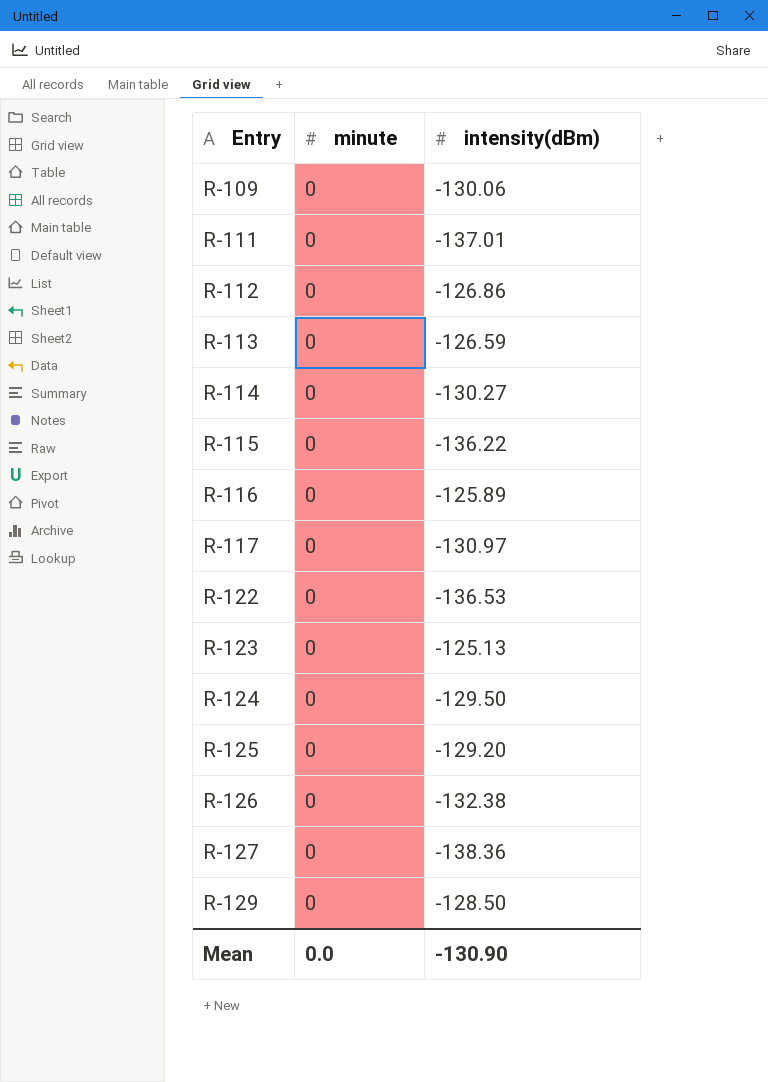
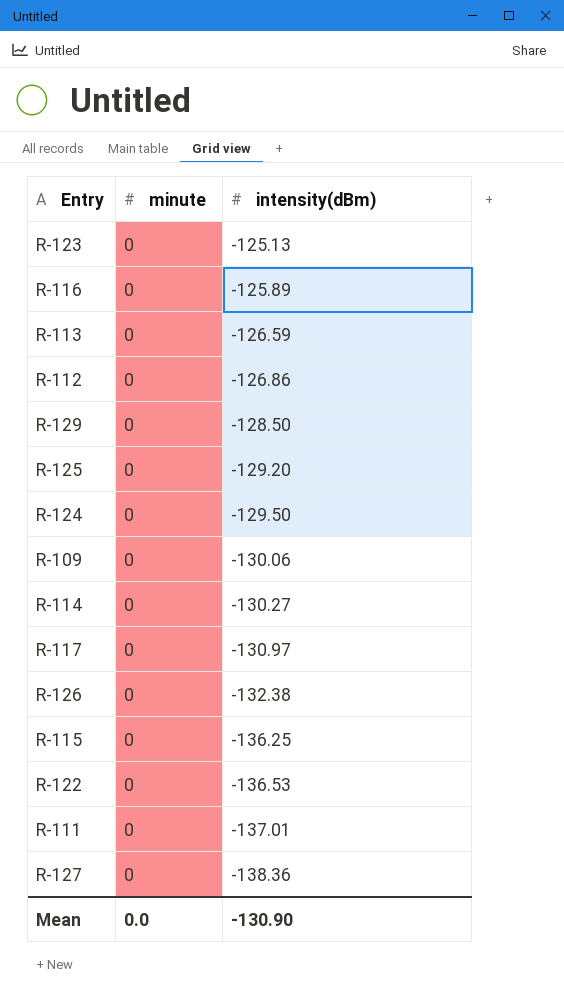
row order: Entry ascending -> intensity(dBm) descending
R-115 | intensity(dBm): -136.22 -> -136.25

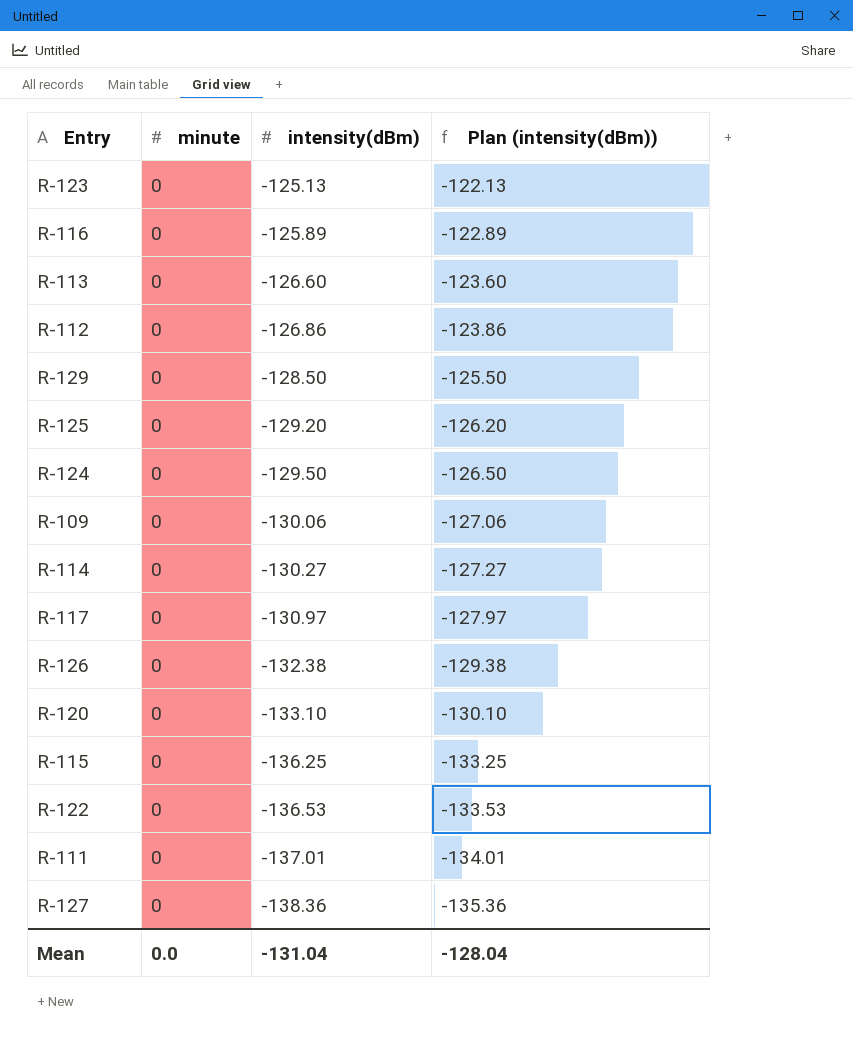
column Plan (intensity(dBm)) | formula: none -> [intensity(dBm)] + 3
R-113 | intensity(dBm): -126.59 -> -126.60
row R-120: none -> 0 | -133.10 | -130.10
Mean | intensity(dBm): -130.90 -> -131.04

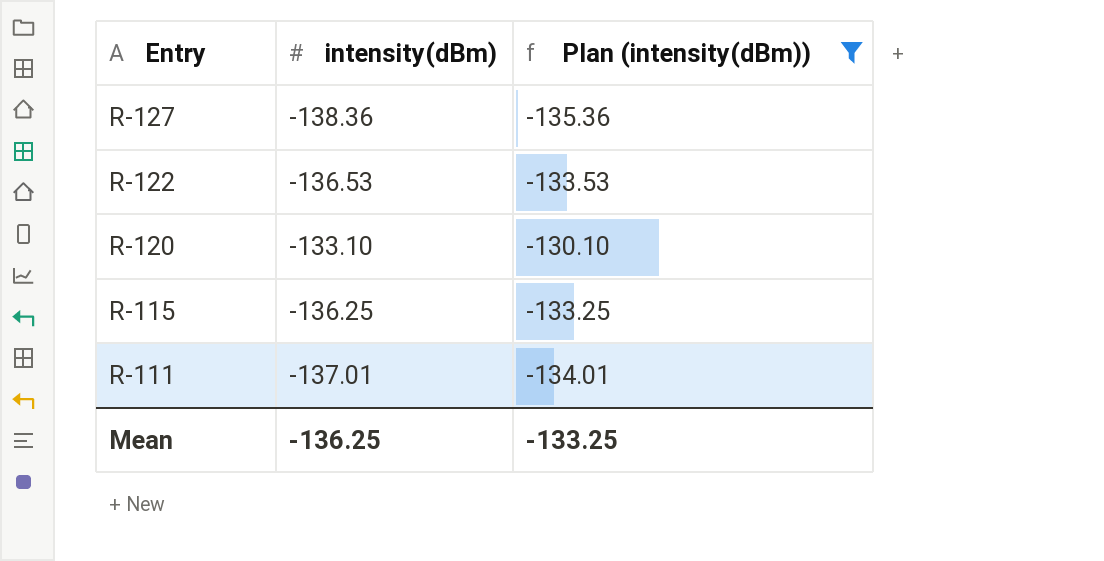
filter: none -> Plan (intensity(dBm)) <= -130.10
row order: intensity(dBm) descending -> Entry descending
column minute | position: 2 -> none
Mean | intensity(dBm): -131.04 -> -136.25
Mean | Plan (intensity(dBm)): -128.04 -> -133.25

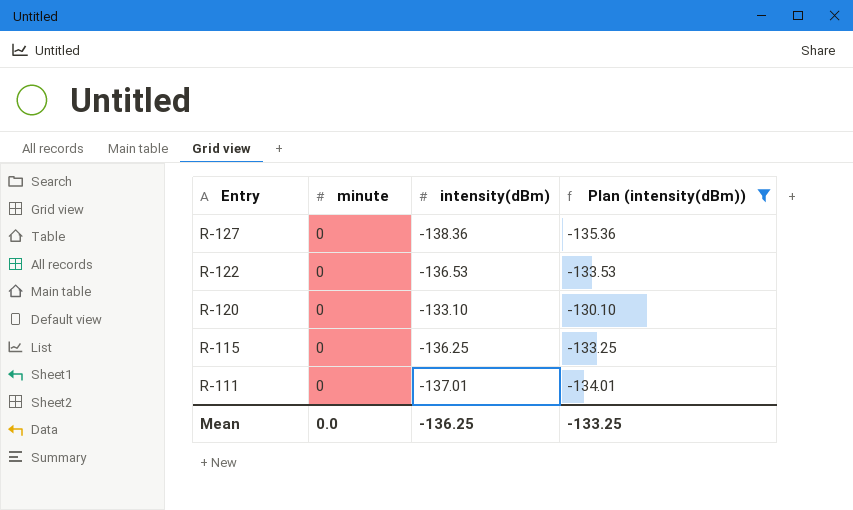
column minute | position: none -> 2

